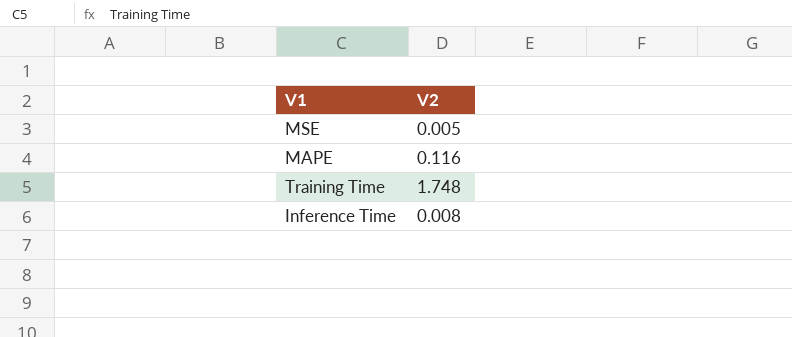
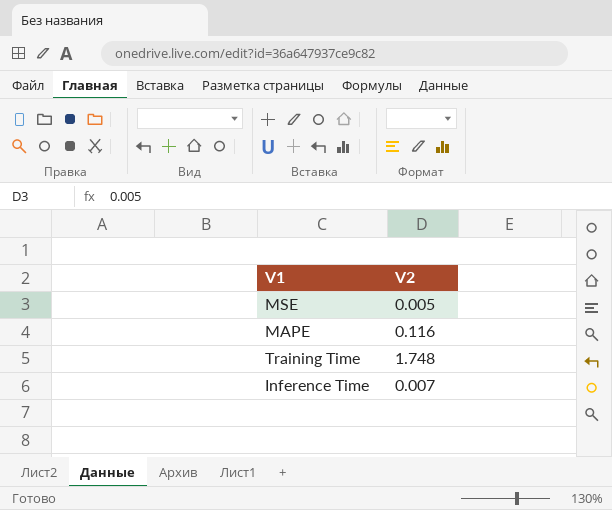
Inference Time | V2: 0.008 -> 0.007

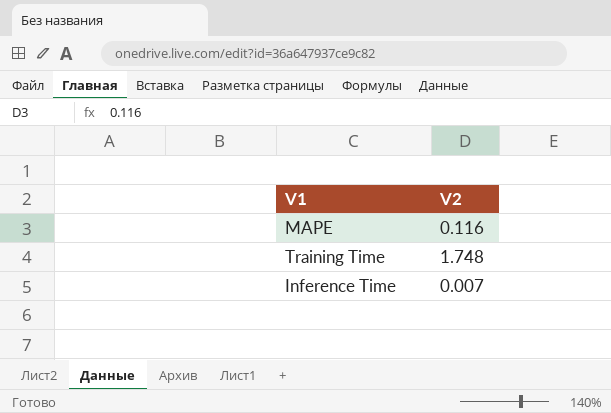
row MSE: 0.005 -> none

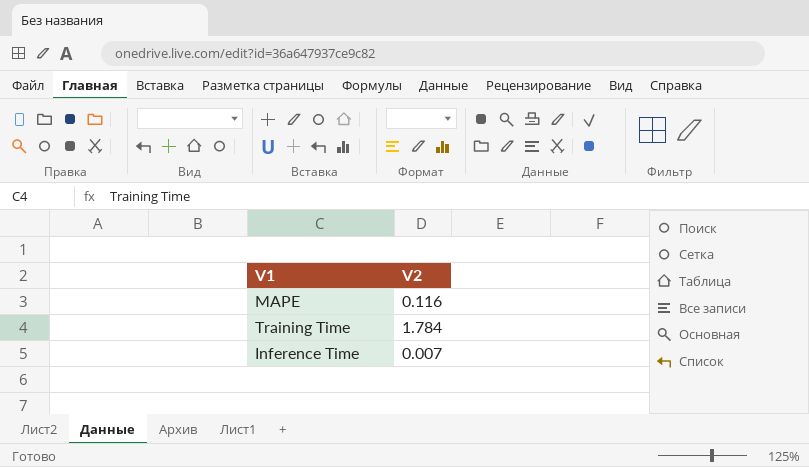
Training Time | V2: 1.748 -> 1.784

